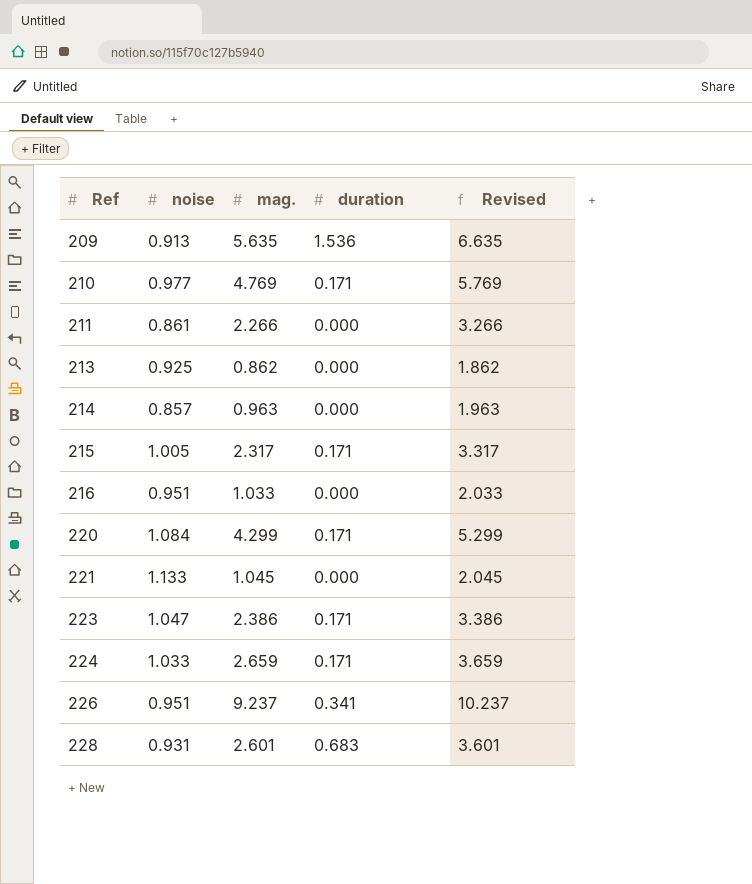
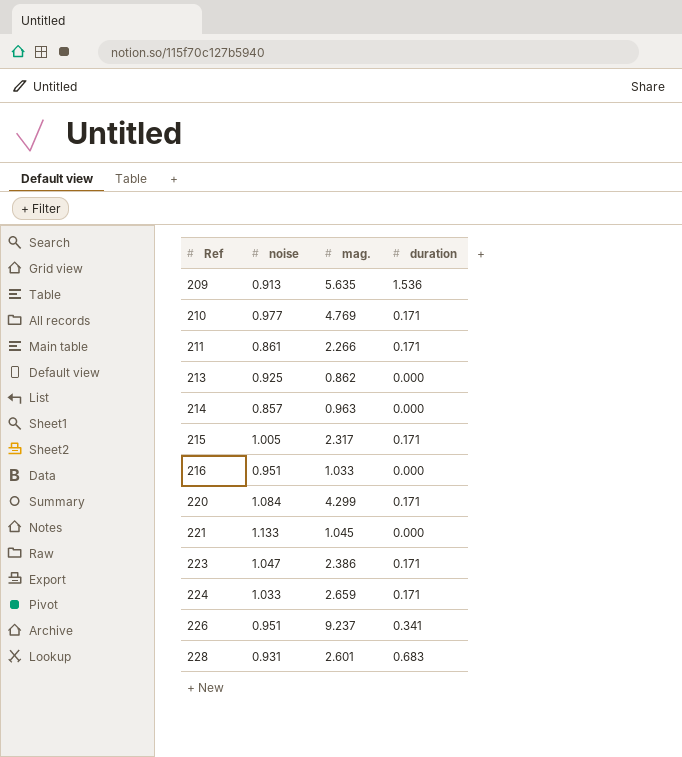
column Revised | formula: [mag.] + 1 -> none
211 | duration: 0.000 -> 0.171

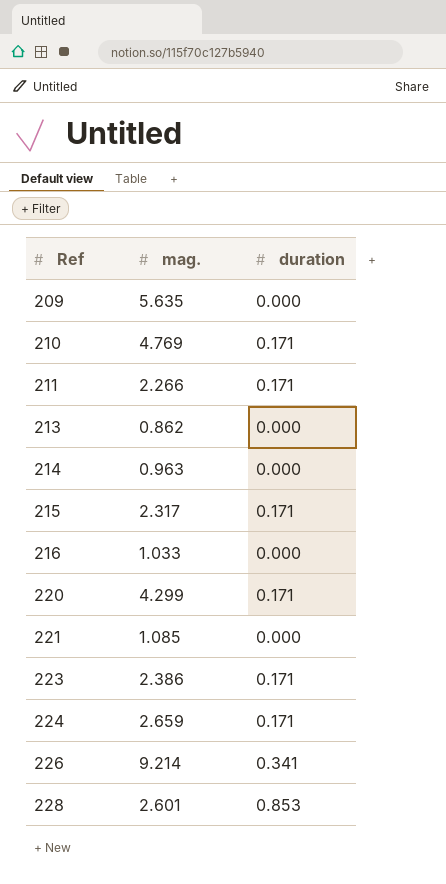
column noise | position: 2 -> none
209 | duration: 1.536 -> 0.000
221 | mag.: 1.045 -> 1.085
226 | mag.: 9.237 -> 9.214
228 | duration: 0.683 -> 0.853

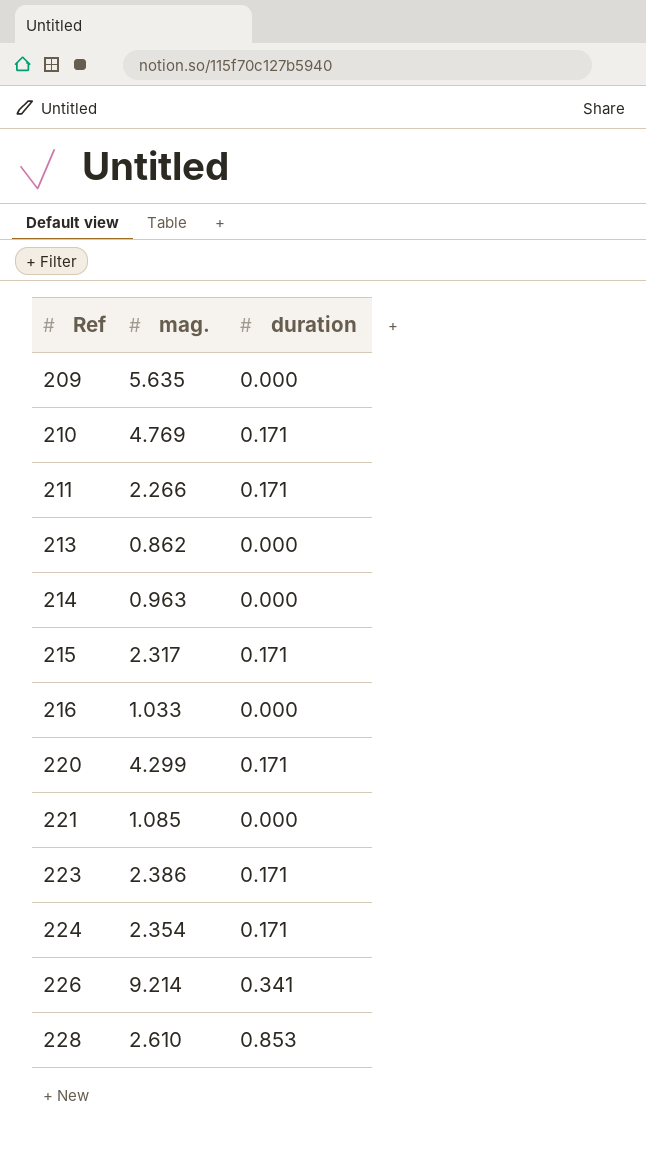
224 | mag.: 2.659 -> 2.354
228 | mag.: 2.601 -> 2.610

